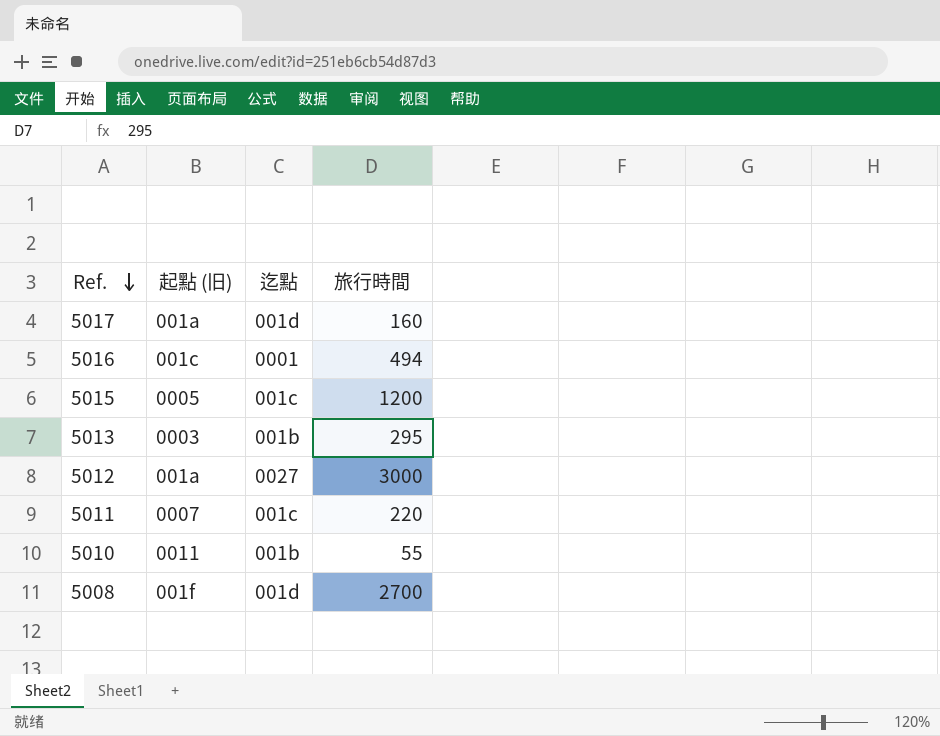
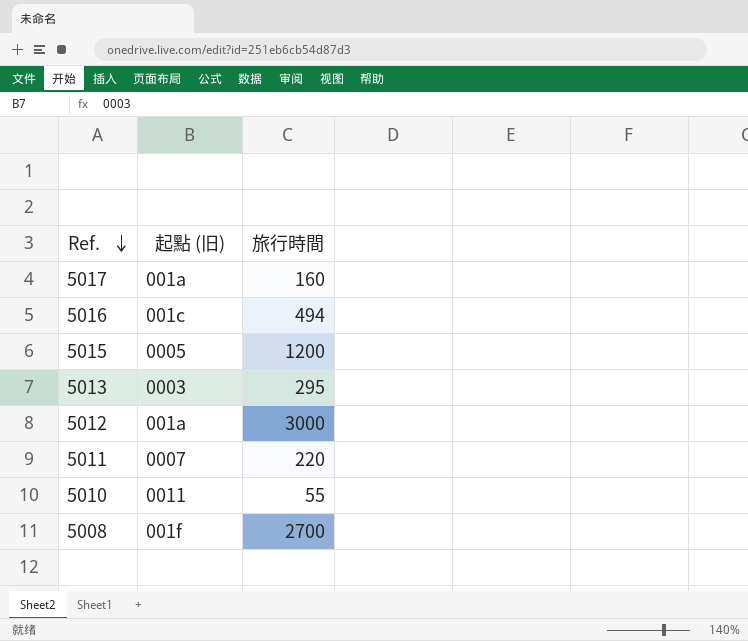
column 迄點 | position: 3 -> none

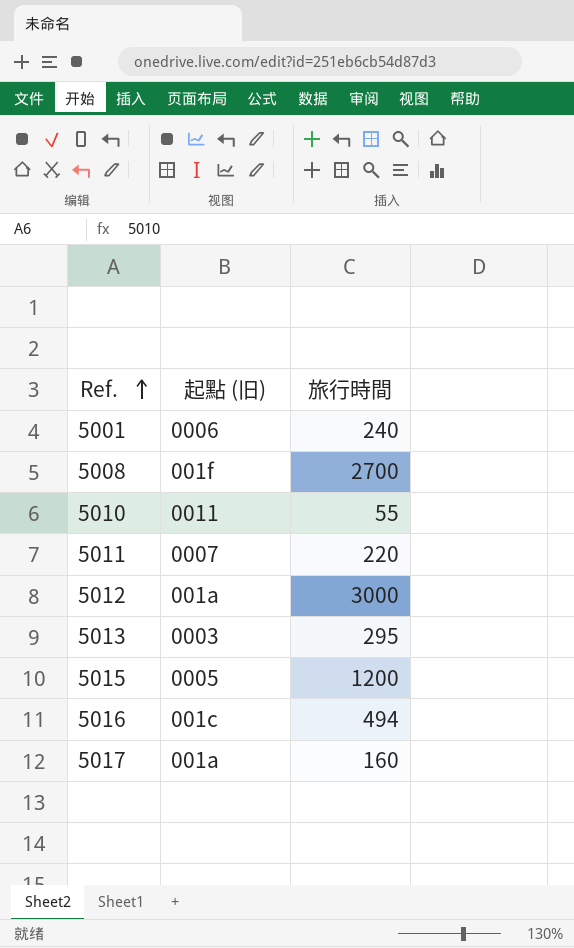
row order: Ref. descending -> Ref. ascending
row 5001: none -> 0006 | 240

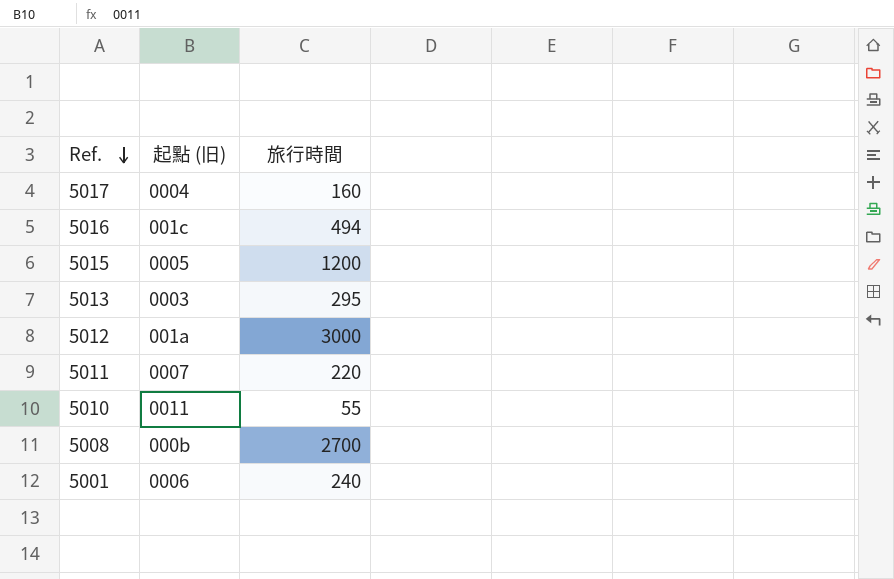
row order: Ref. ascending -> Ref. descending
5017 | 起點 (旧): 001a -> 0004
5008 | 起點 (旧): 001f -> 000b

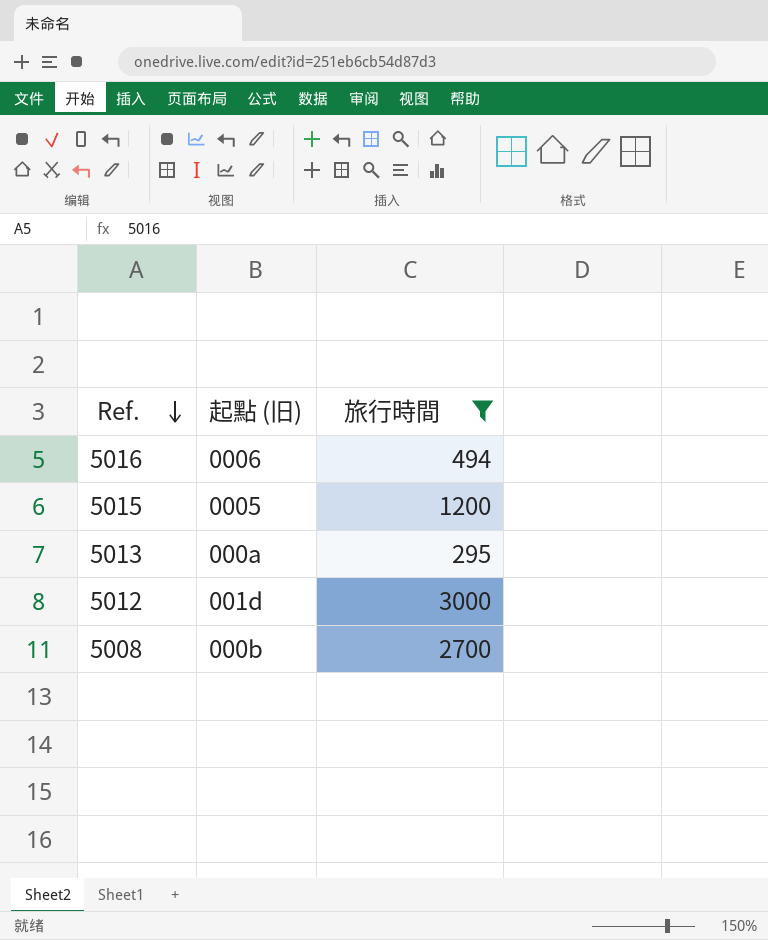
filter: none -> 旅行時間 >= 295
5016 | 起點 (旧): 001c -> 0006
5013 | 起點 (旧): 0003 -> 000a
5012 | 起點 (旧): 001a -> 001d

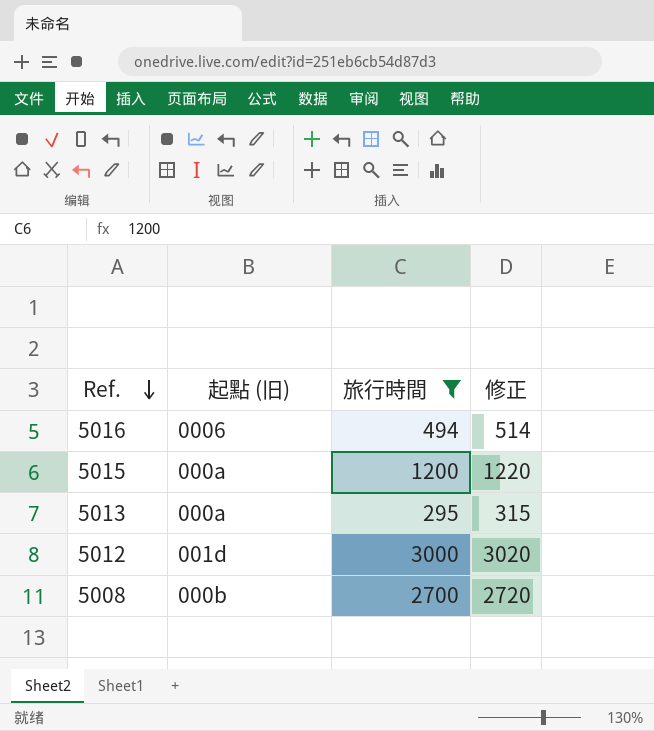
column 修正 | formula: none -> [旅行時間] + 20
5015 | 起點 (旧): 0005 -> 000a

